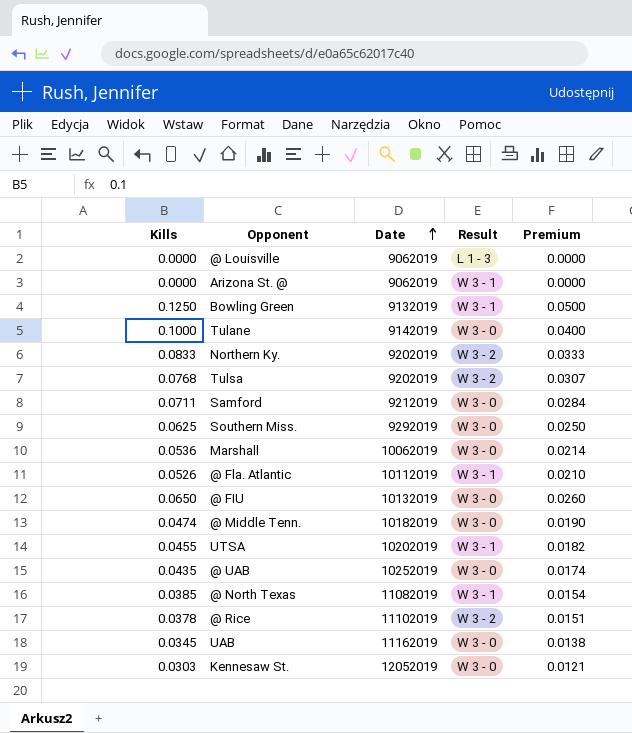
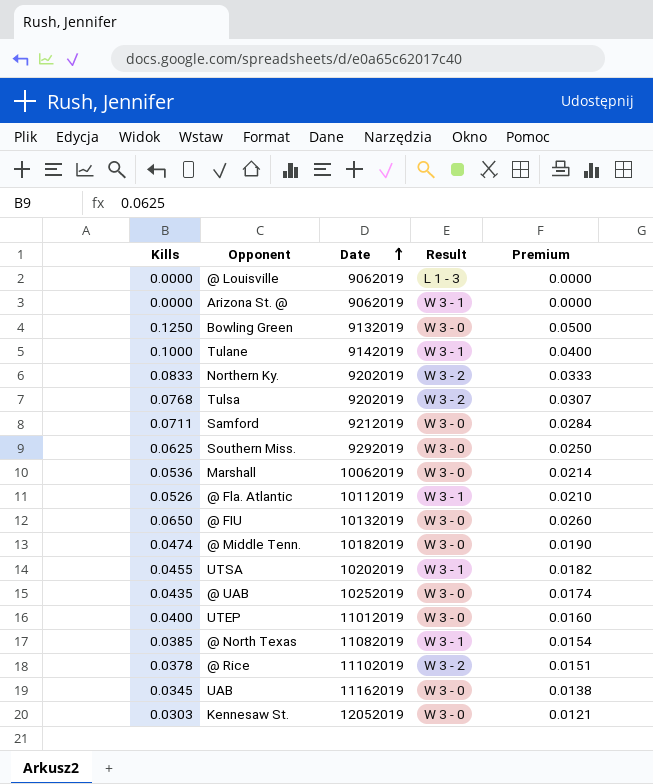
Bowling Green | Result: W 3 - 1 -> W 3 - 0
Tulane | Result: W 3 - 0 -> W 3 - 1
row UTEP: none -> 0.0400 | 11012019 | W 3 - 0 | 0.0160

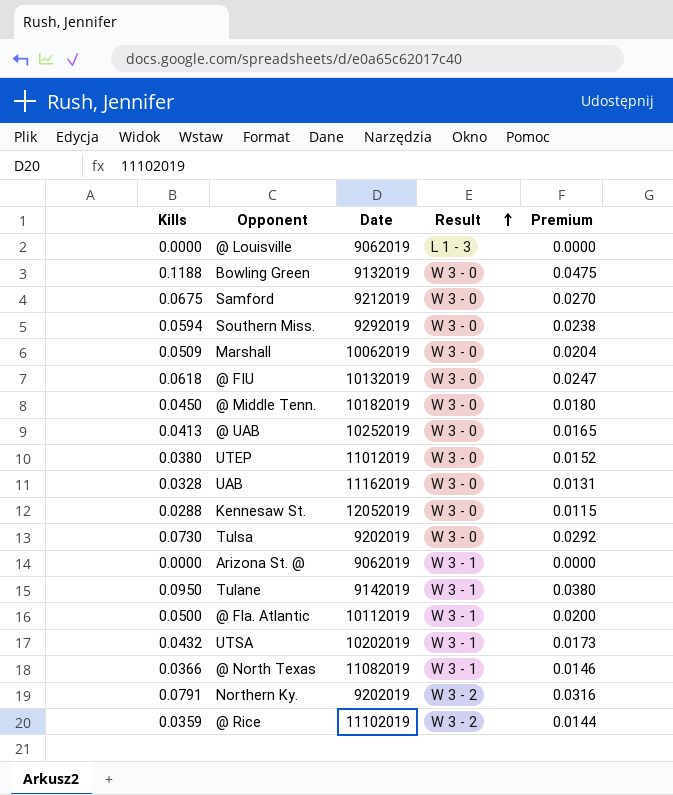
row order: Date ascending -> Result ascending
Bowling Green | Kills: 0.1250 -> 0.1188
Bowling Green | Premium: 0.0500 -> 0.0475
Samford | Kills: 0.0711 -> 0.0675
Samford | Premium: 0.0284 -> 0.0270
Southern Miss. | Kills: 0.0625 -> 0.0594
Southern Miss. | Premium: 0.0250 -> 0.0238
Marshall | Kills: 0.0536 -> 0.0509
Marshall | Premium: 0.0214 -> 0.0204
@ FIU | Kills: 0.0650 -> 0.0618
@ FIU | Premium: 0.0260 -> 0.0247
@ Middle Tenn. | Kills: 0.0474 -> 0.0450
@ Middle Tenn. | Premium: 0.0190 -> 0.0180
@ UAB | Kills: 0.0435 -> 0.0413
@ UAB | Premium: 0.0174 -> 0.0165
UTEP | Kills: 0.0400 -> 0.0380
UTEP | Premium: 0.0160 -> 0.0152
UAB | Kills: 0.0345 -> 0.0328
UAB | Premium: 0.0138 -> 0.0131
Kennesaw St. | Kills: 0.0303 -> 0.0288
Kennesaw St. | Premium: 0.0121 -> 0.0115
Tulsa | Kills: 0.0768 -> 0.0730
Tulsa | Result: W 3 - 2 -> W 3 - 0
Tulsa | Premium: 0.0307 -> 0.0292
Tulane | Kills: 0.1000 -> 0.0950
Tulane | Premium: 0.0400 -> 0.0380
@ Fla. Atlantic | Kills: 0.0526 -> 0.0500
@ Fla. Atlantic | Premium: 0.0210 -> 0.0200
UTSA | Kills: 0.0455 -> 0.0432
UTSA | Premium: 0.0182 -> 0.0173
@ North Texas | Kills: 0.0385 -> 0.0366
@ North Texas | Premium: 0.0154 -> 0.0146
Northern Ky. | Kills: 0.0833 -> 0.0791
Northern Ky. | Premium: 0.0333 -> 0.0316
@ Rice | Kills: 0.0378 -> 0.0359
@ Rice | Premium: 0.0151 -> 0.0144

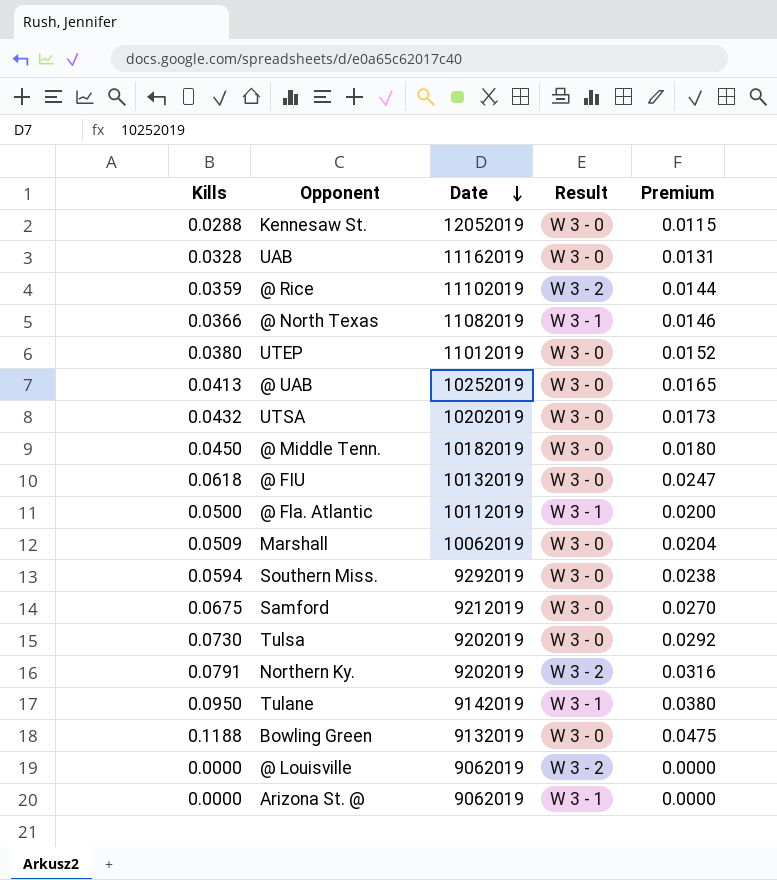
row order: Result ascending -> Date descending
UTSA | Result: W 3 - 1 -> W 3 - 0
@ Louisville | Result: L 1 - 3 -> W 3 - 2

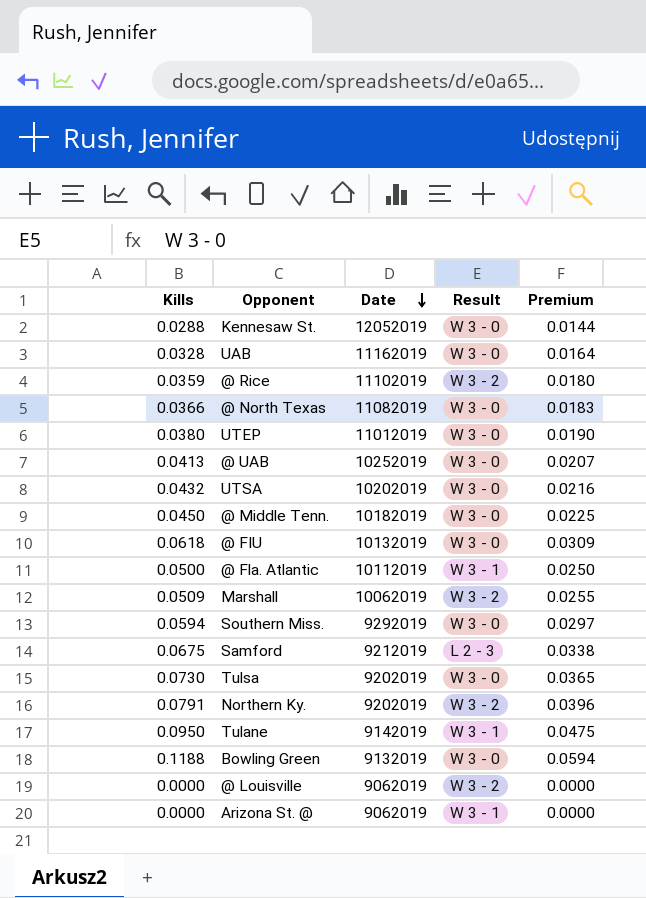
column Premium | formula: [Kills] * 0.4 -> [Kills] * 0.5
@ North Texas | Result: W 3 - 1 -> W 3 - 0
Marshall | Result: W 3 - 0 -> W 3 - 2
Samford | Result: W 3 - 0 -> L 2 - 3

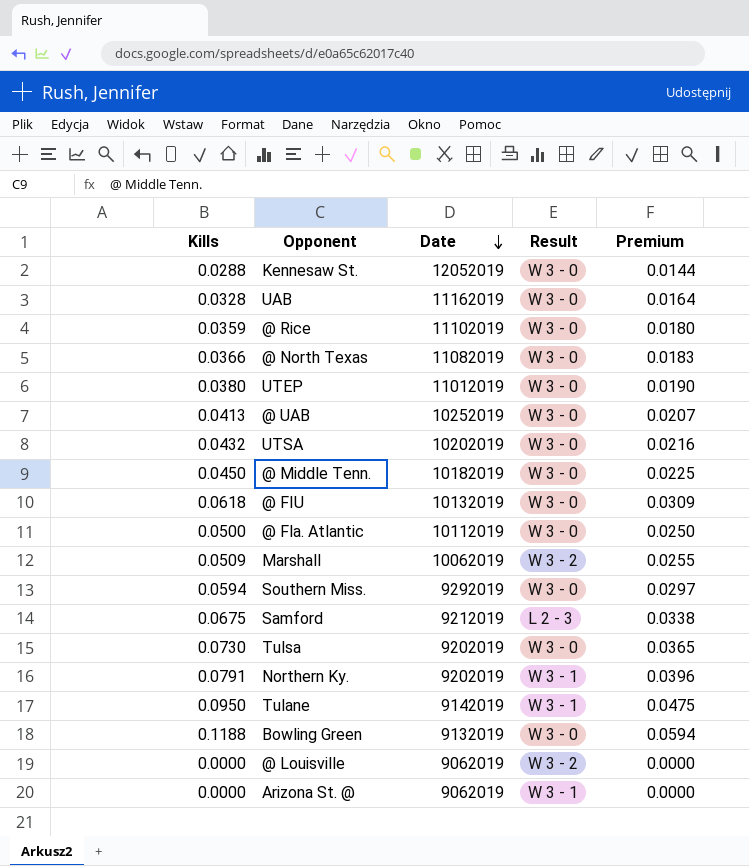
@ Rice | Result: W 3 - 2 -> W 3 - 0
@ Fla. Atlantic | Result: W 3 - 1 -> W 3 - 0
Northern Ky. | Result: W 3 - 2 -> W 3 - 1

